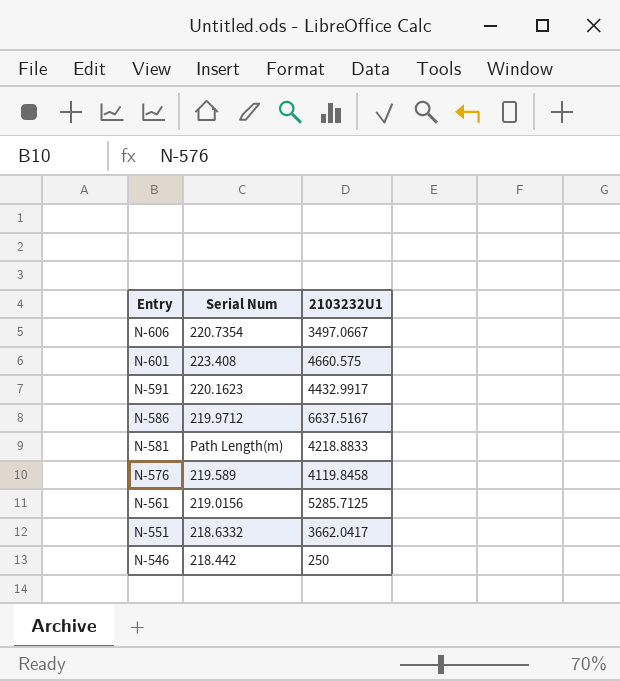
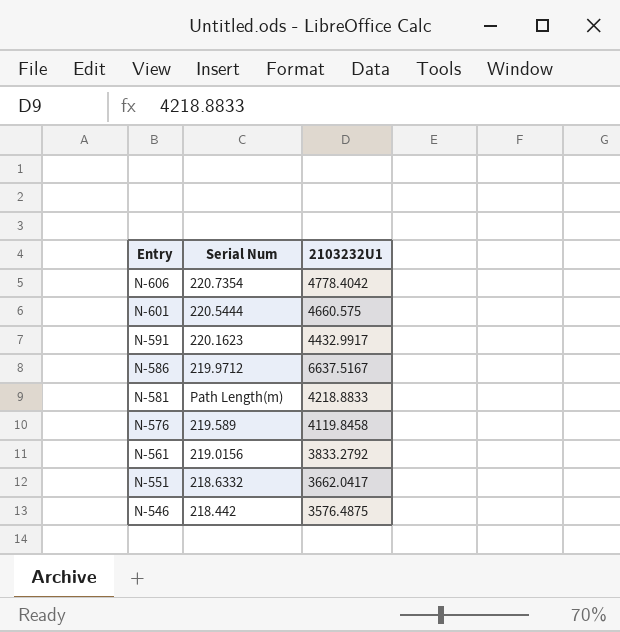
N-606 | 2103232U1: 3497.0667 -> 4778.4042
N-601 | Serial Num: 223.408 -> 220.5444
N-561 | 2103232U1: 5285.7125 -> 3833.2792
N-546 | 2103232U1: 250 -> 3576.4875

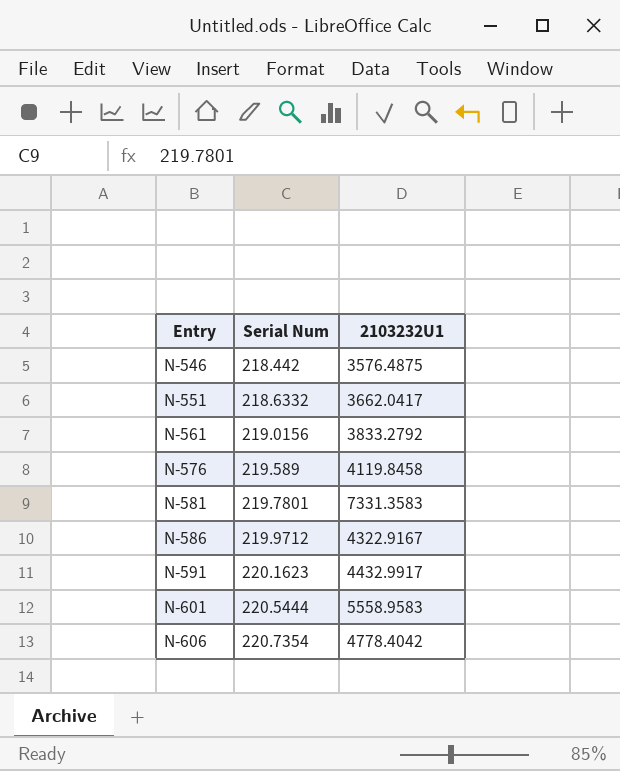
row order: Entry descending -> Entry ascending
N-581 | Serial Num: Path Length(m) -> 219.7801
N-581 | 2103232U1: 4218.8833 -> 7331.3583
N-586 | 2103232U1: 6637.5167 -> 4322.9167
N-601 | 2103232U1: 4660.575 -> 5558.9583

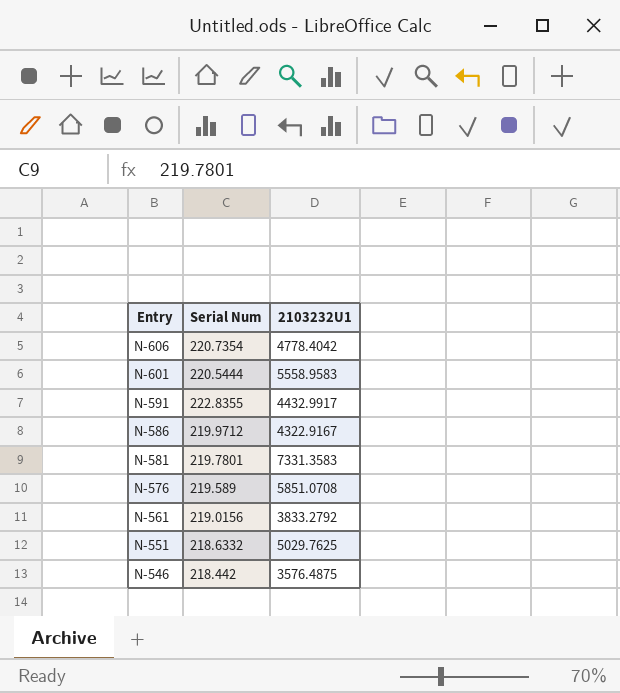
row order: Entry ascending -> Entry descending
N-591 | Serial Num: 220.1623 -> 222.8355
N-576 | 2103232U1: 4119.8458 -> 5851.0708
N-551 | 2103232U1: 3662.0417 -> 5029.7625

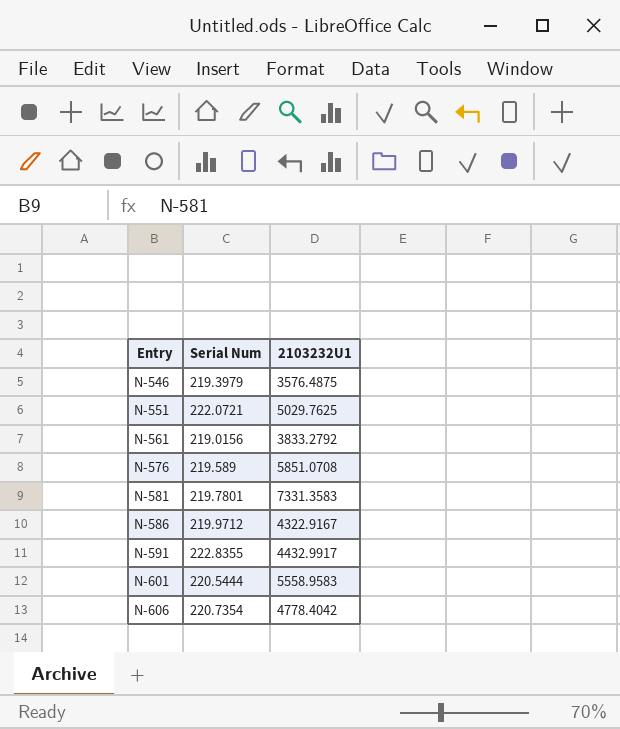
row order: Entry descending -> Entry ascending
N-546 | Serial Num: 218.442 -> 219.3979
N-551 | Serial Num: 218.6332 -> 222.0721

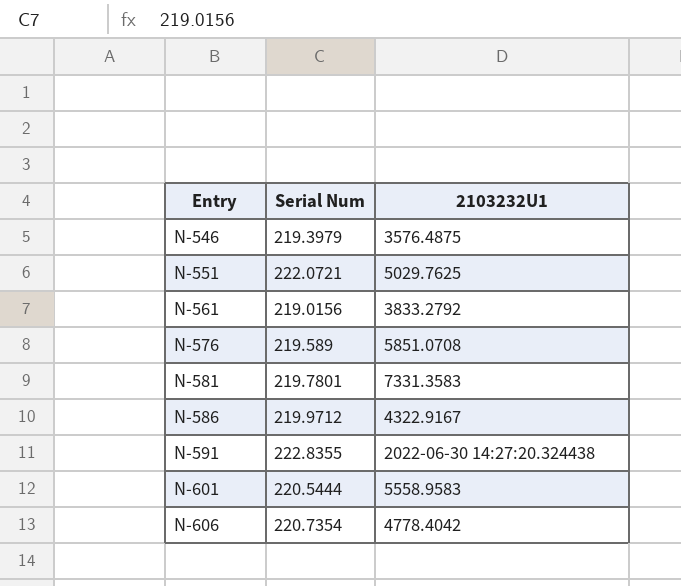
N-591 | 2103232U1: 4432.9917 -> 2022-06-30 14:27:20.324438

